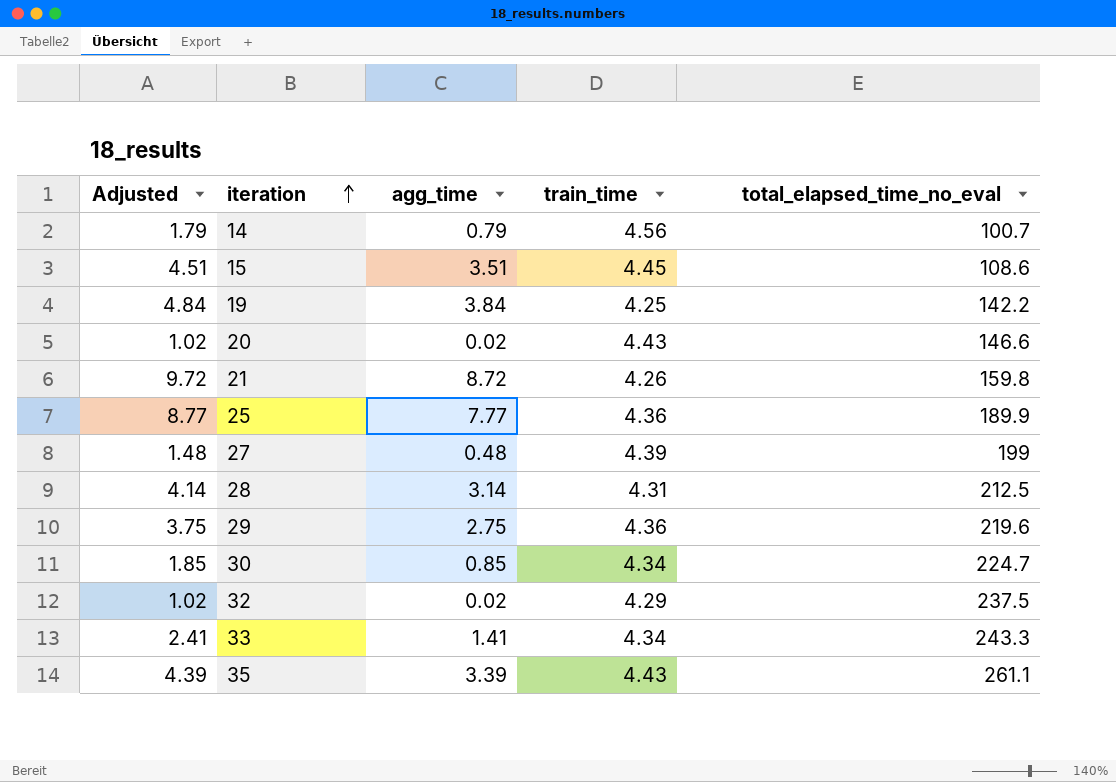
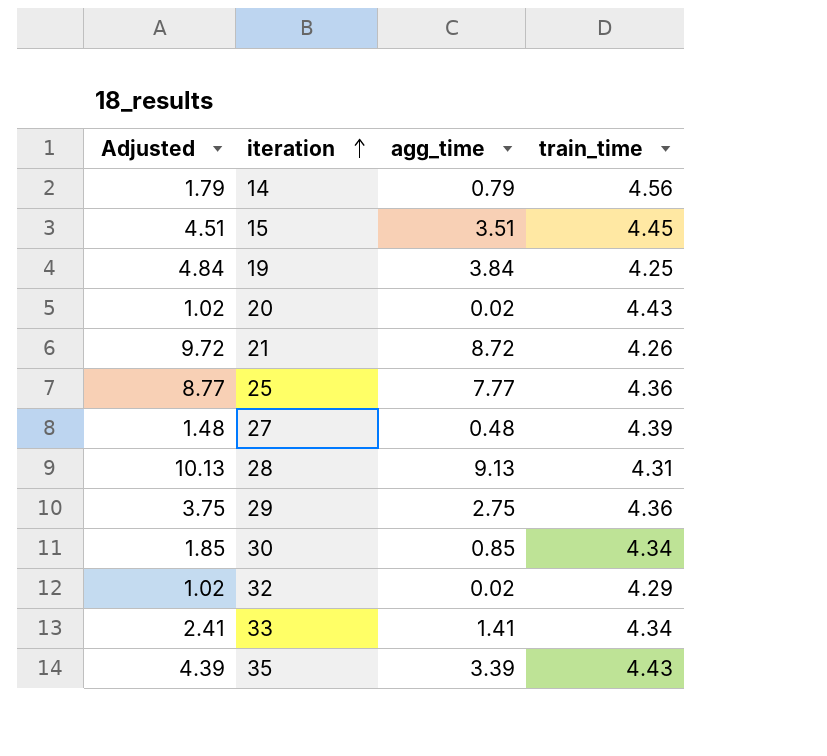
column total_elapsed_time_no_eval | position: 5 -> none
28 | Adjusted: 4.14 -> 10.13
28 | agg_time: 3.14 -> 9.13

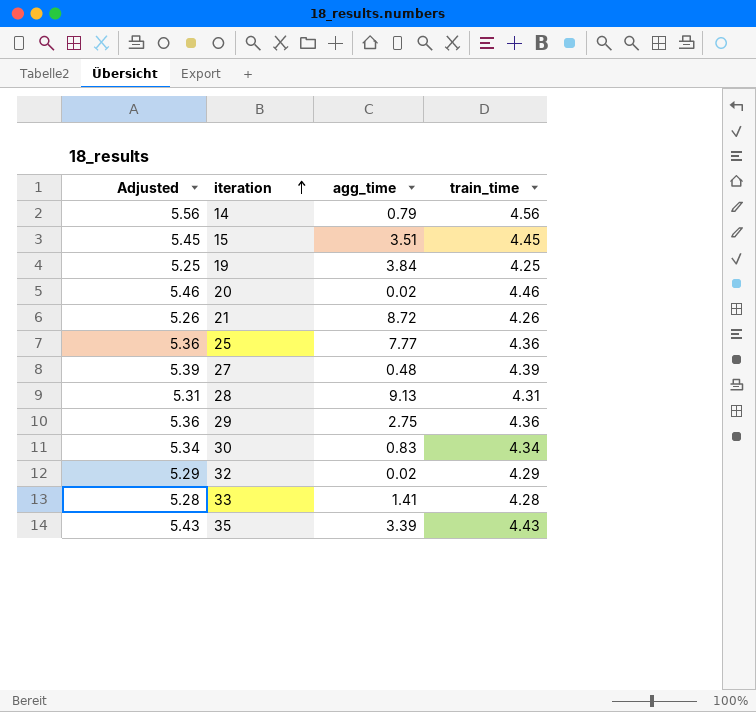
column Adjusted | formula: [agg_time] + 1 -> [train_time] + 1
20 | train_time: 4.43 -> 4.46
30 | agg_time: 0.85 -> 0.83
33 | train_time: 4.34 -> 4.28

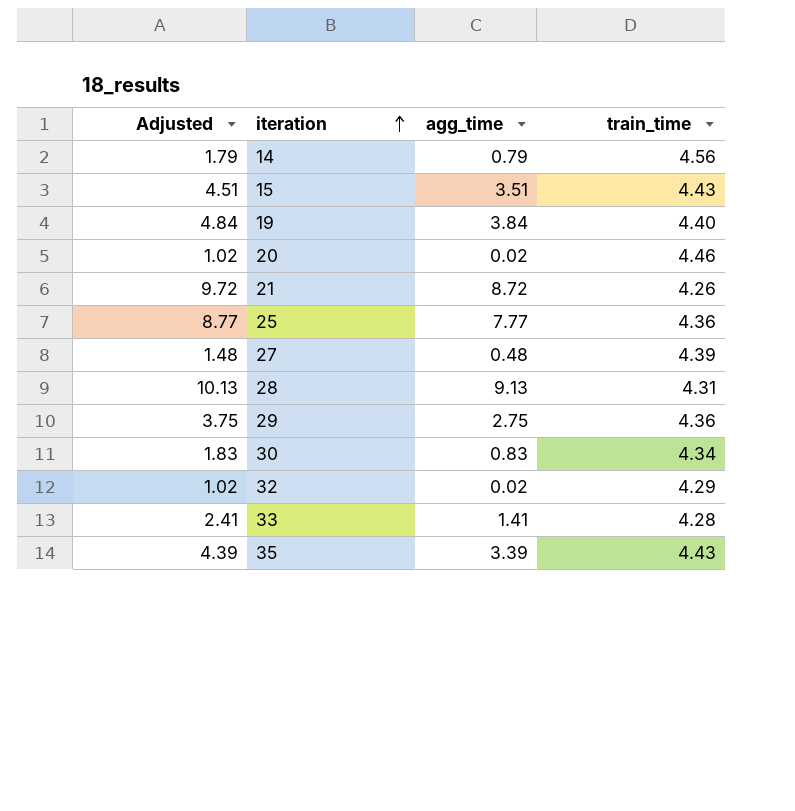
column Adjusted | formula: [train_time] + 1 -> [agg_time] + 1
15 | train_time: 4.45 -> 4.43
19 | train_time: 4.25 -> 4.40

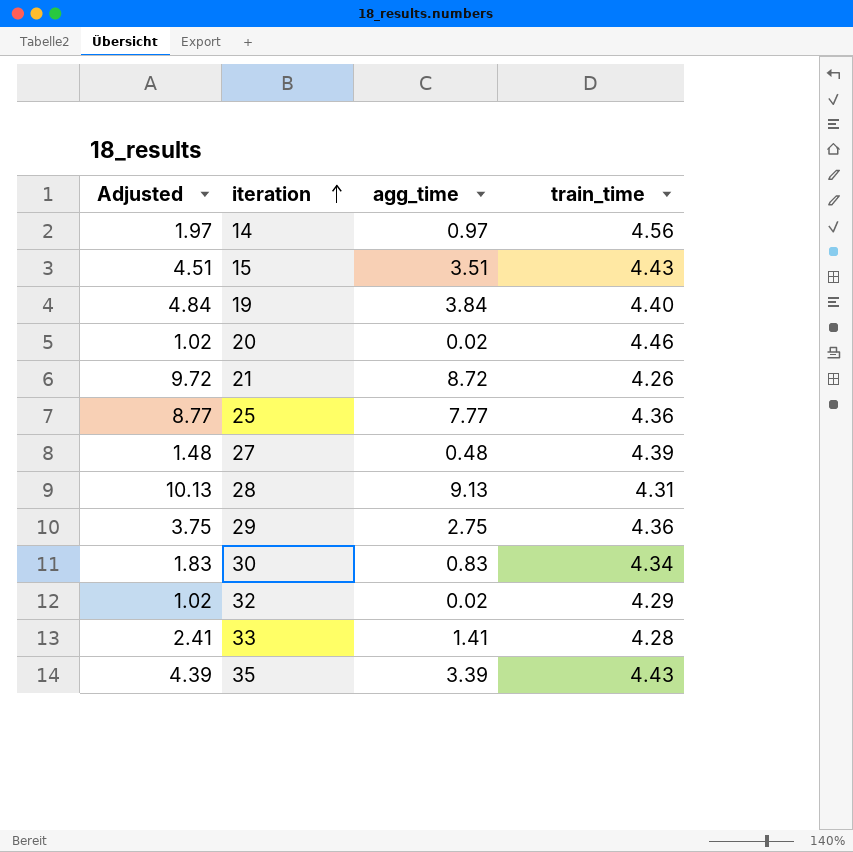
14 | Adjusted: 1.79 -> 1.97
14 | agg_time: 0.79 -> 0.97

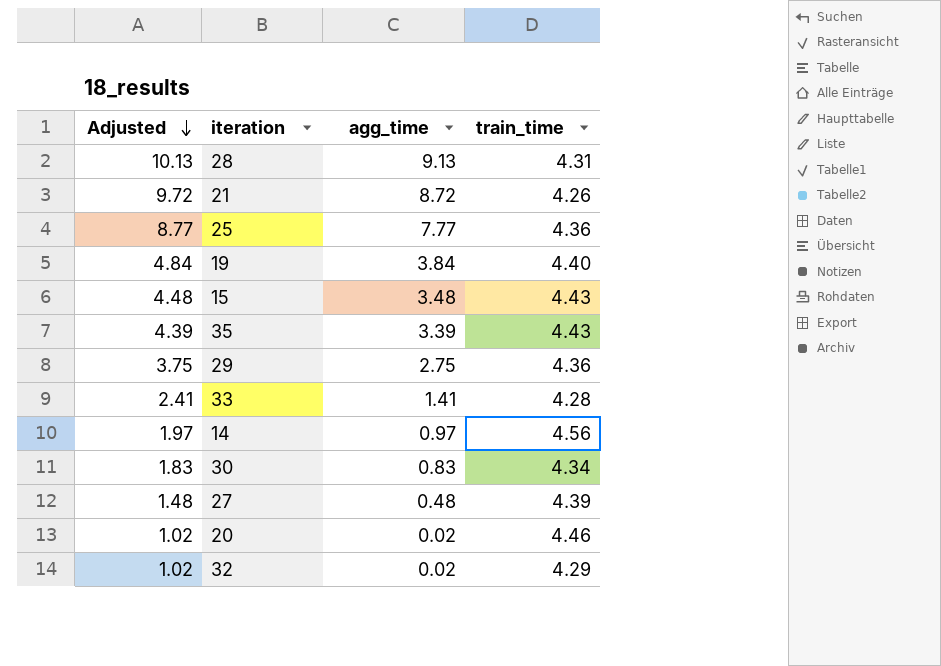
row order: iteration ascending -> Adjusted descending
15 | Adjusted: 4.51 -> 4.48
15 | agg_time: 3.51 -> 3.48

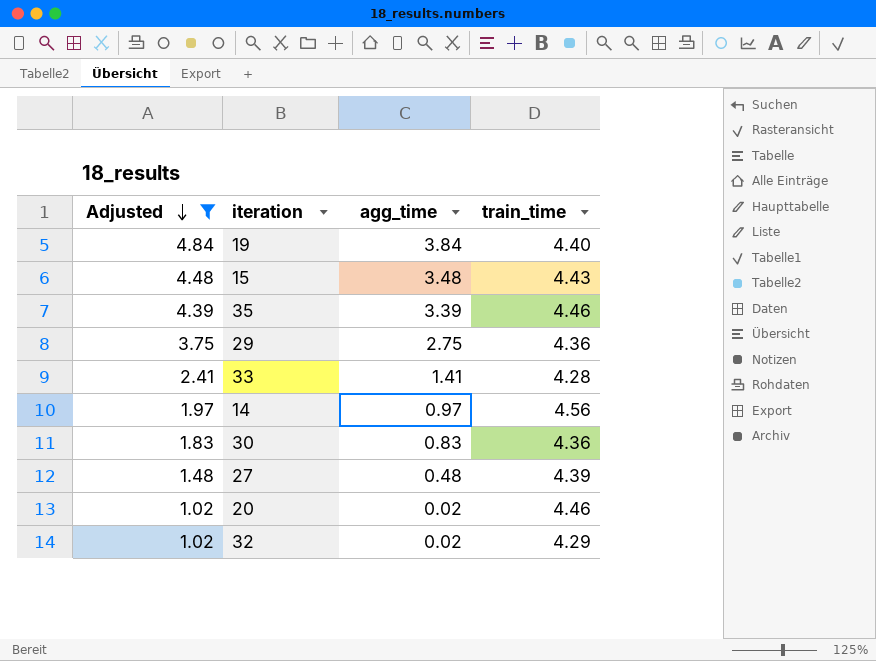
filter: none -> Adjusted <= 4.84
35 | train_time: 4.43 -> 4.46
30 | train_time: 4.34 -> 4.36

